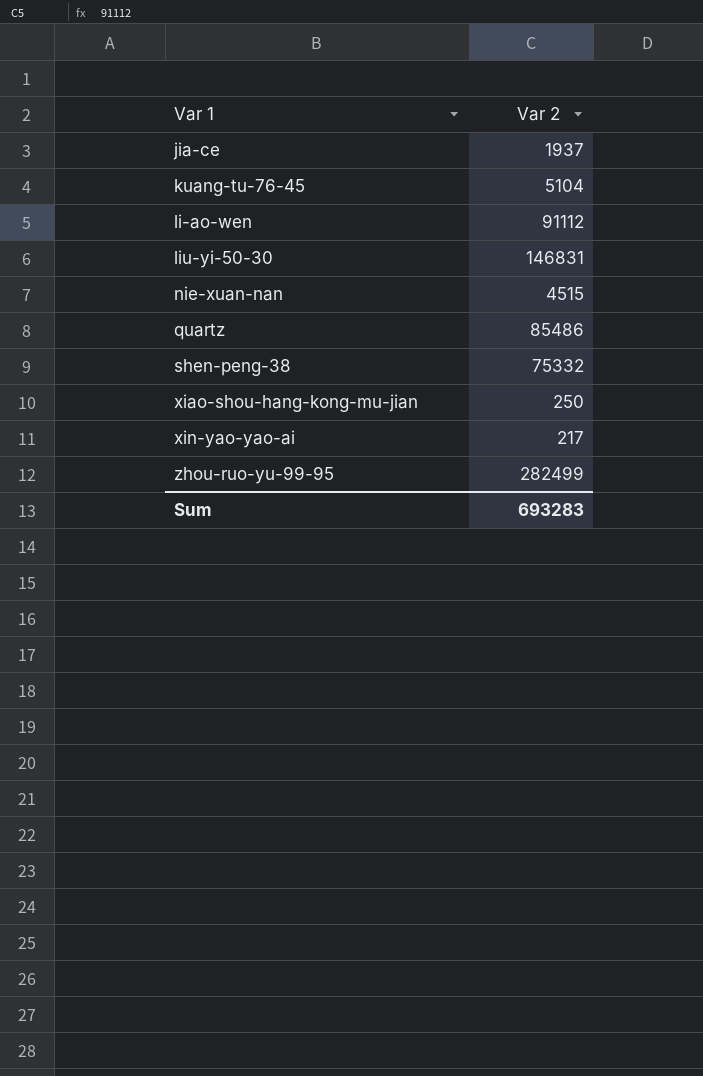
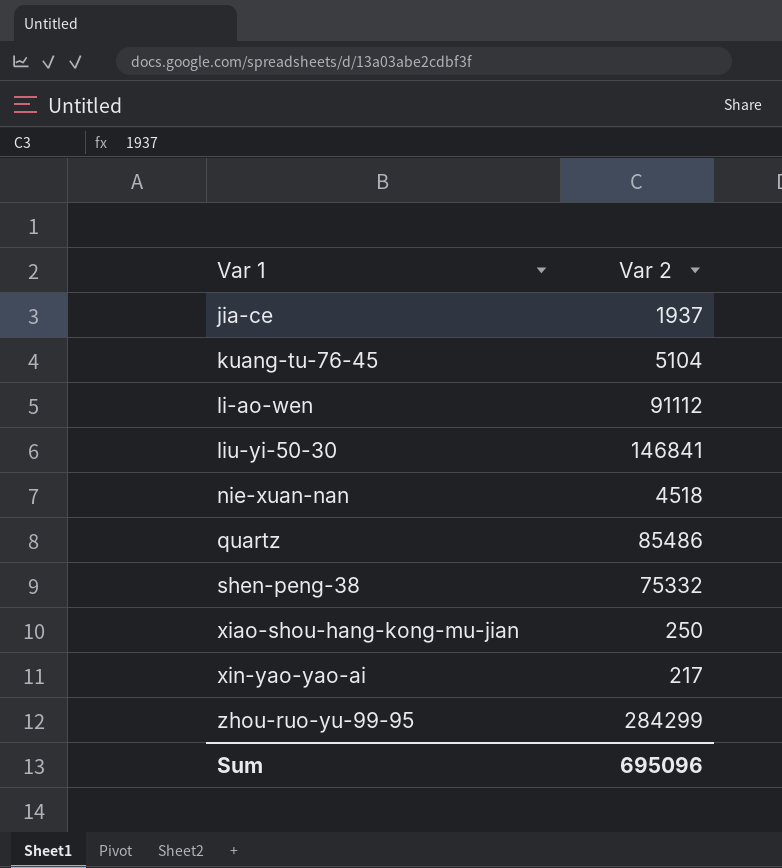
liu-yi-50-30 | Var 2: 146831 -> 146841
nie-xuan-nan | Var 2: 4515 -> 4518
zhou-ruo-yu-99-95 | Var 2: 282499 -> 284299
Sum | Var 2: 693283 -> 695096

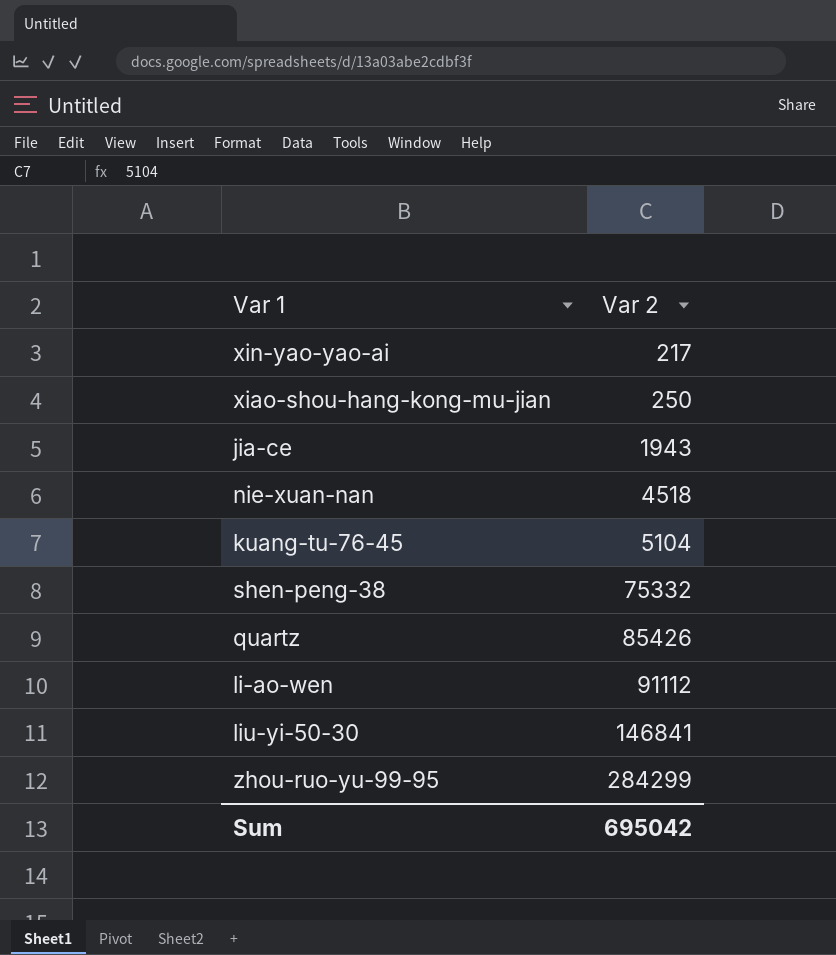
row order: Var 1 ascending -> Var 2 ascending
jia-ce | Var 2: 1937 -> 1943
quartz | Var 2: 85486 -> 85426
Sum | Var 2: 695096 -> 695042

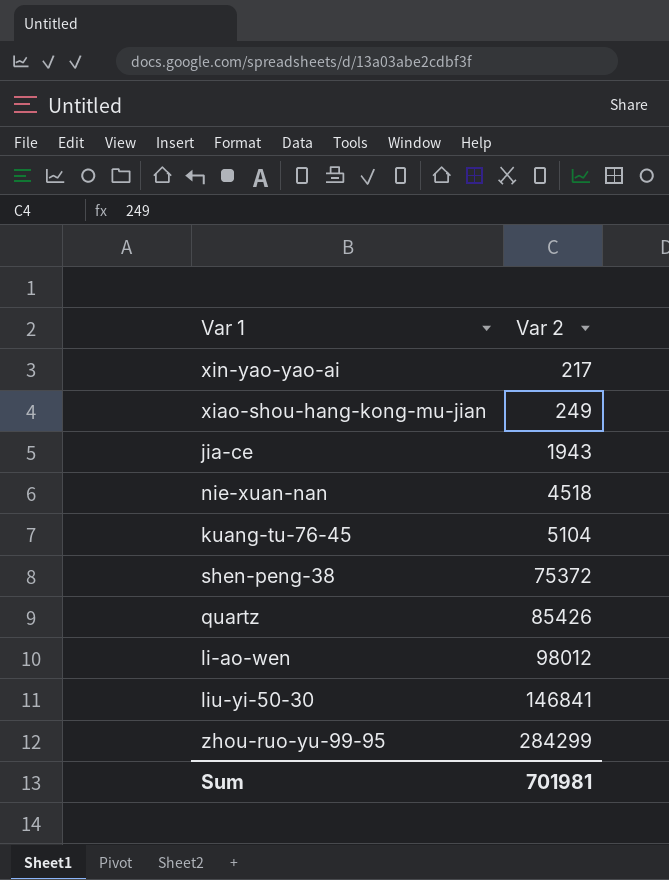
xiao-shou-hang-kong-mu-jian | Var 2: 250 -> 249
shen-peng-38 | Var 2: 75332 -> 75372
li-ao-wen | Var 2: 91112 -> 98012
Sum | Var 2: 695042 -> 701981

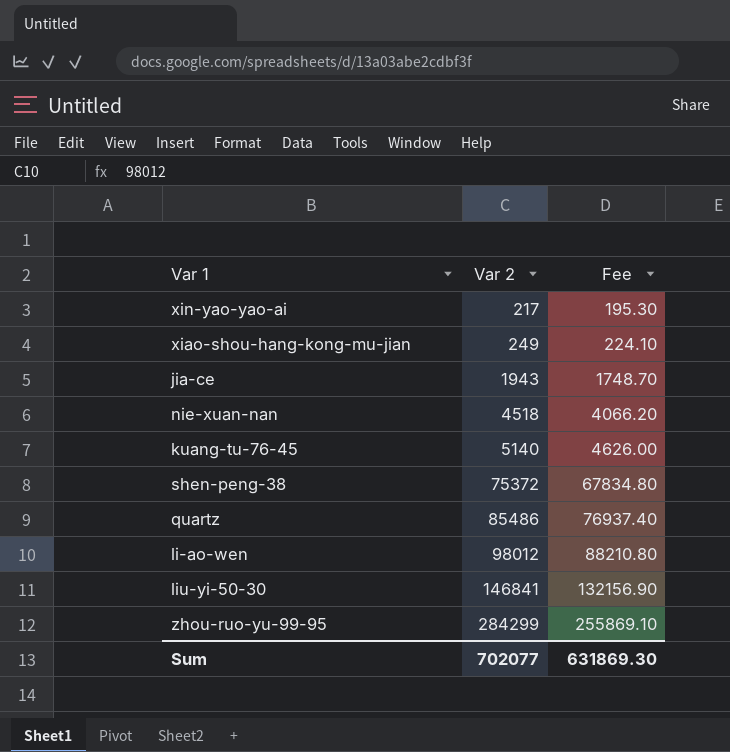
column Fee | formula: none -> [Var 2] * 0.9
kuang-tu-76-45 | Var 2: 5104 -> 5140
quartz | Var 2: 85426 -> 85486
Sum | Var 2: 701981 -> 702077

